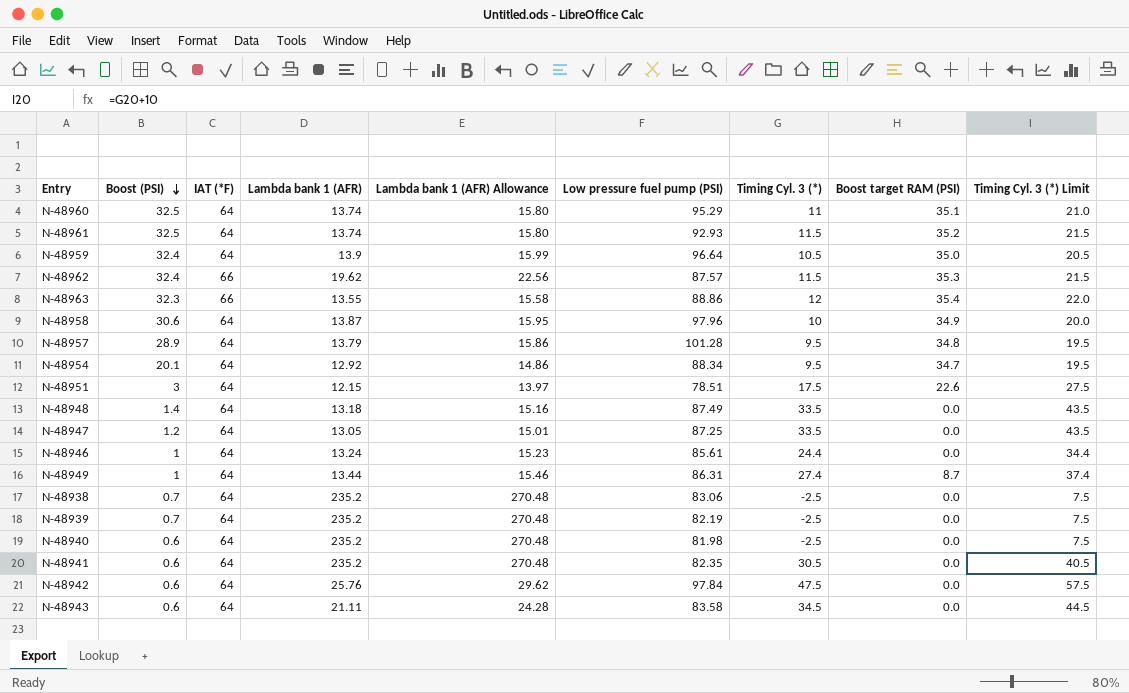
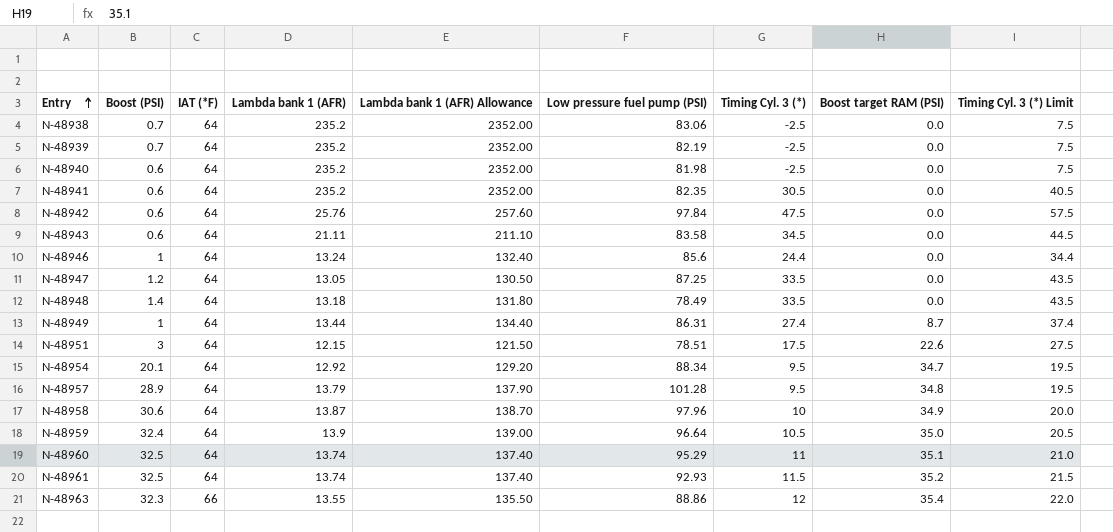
row order: Boost (PSI) descending -> Entry ascending
column Lambda bank 1 (AFR) Allowance | formula: [Lambda bank 1 (AFR)] * 1.15 -> [Lambda bank 1 (AFR)] * 10
row N-48962: 32.4 | 66 | 19.62 | 22.56 | 87.57 | 11.5 | 35.3 | 21.5 -> none
N-48946 | Low pressure fuel pump (PSI): 85.61 -> 85.6
N-48948 | Low pressure fuel pump (PSI): 87.49 -> 78.49

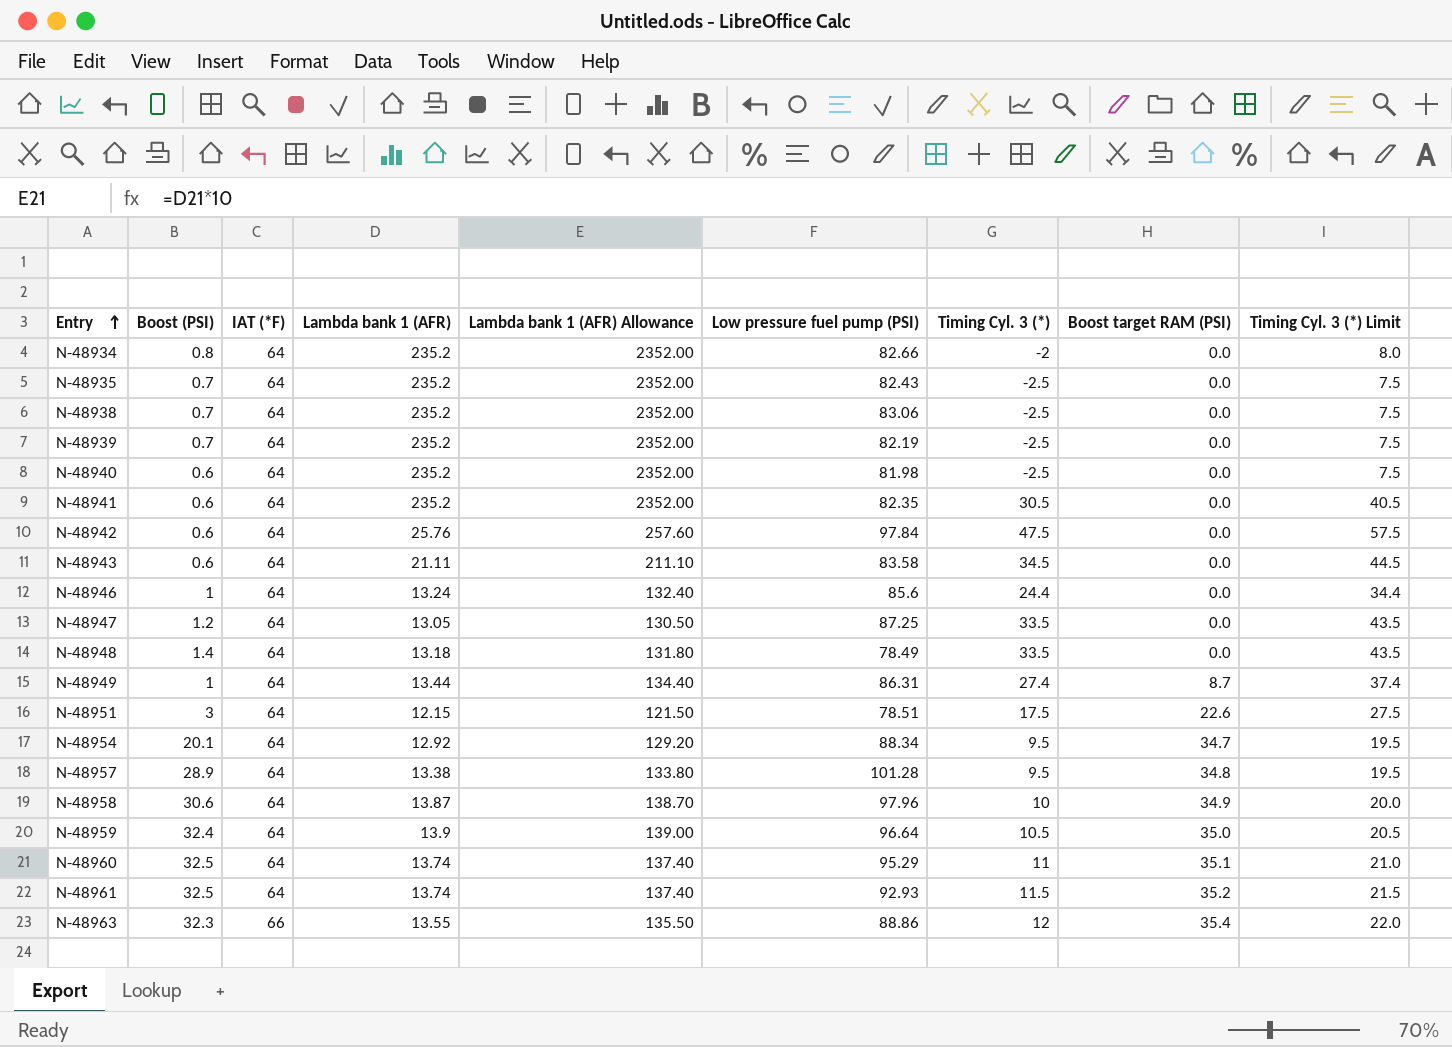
row N-48934: none -> 0.8 | 64 | 235.2 | 2352.00 | 82.66 | -2 | 0.0 | 8.0
row N-48935: none -> 0.7 | 64 | 235.2 | 2352.00 | 82.43 | -2.5 | 0.0 | 7.5
N-48957 | Lambda bank 1 (AFR): 13.79 -> 13.38
N-48957 | Lambda bank 1 (AFR) Allowance: 137.90 -> 133.80

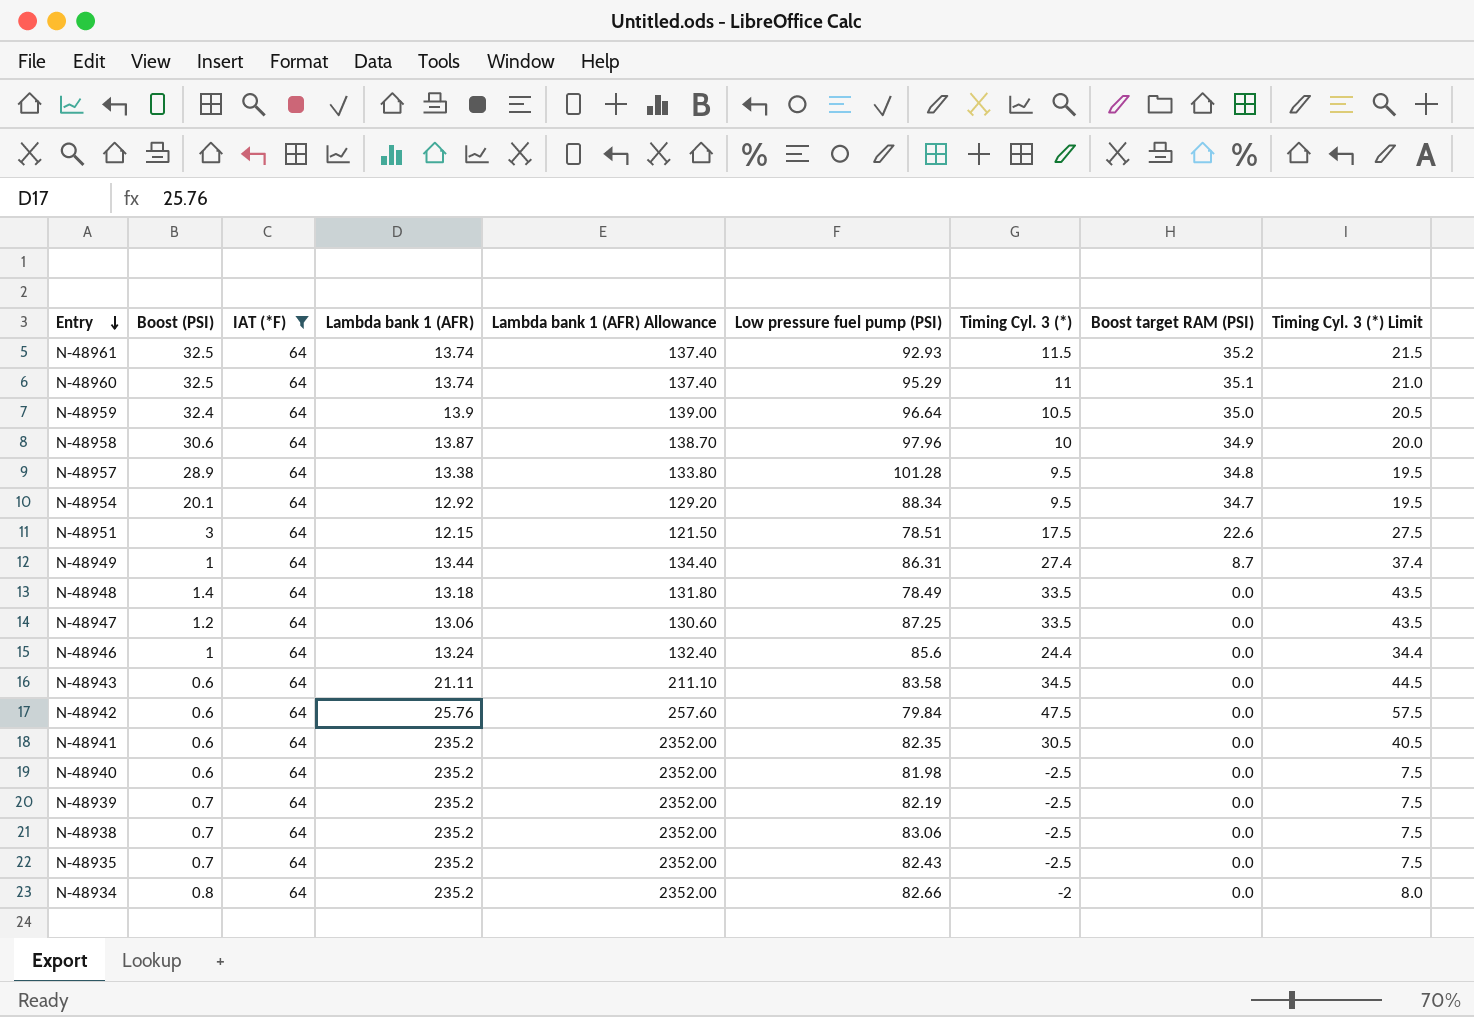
filter: none -> IAT (*F) = 64
row order: Entry ascending -> Entry descending
N-48947 | Lambda bank 1 (AFR): 13.05 -> 13.06
N-48947 | Lambda bank 1 (AFR) Allowance: 130.50 -> 130.60
N-48942 | Low pressure fuel pump (PSI): 97.84 -> 79.84

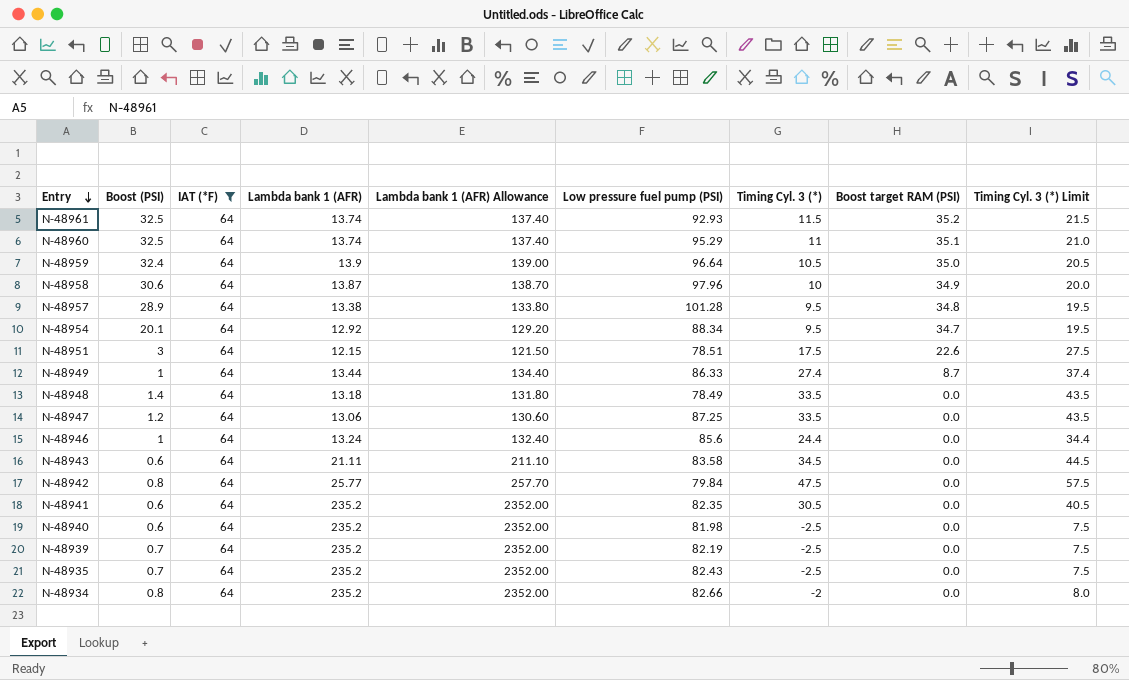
row N-48938: 0.7 | 64 | 235.2 | 2352.00 | 83.06 | -2.5 | 0.0 | 7.5 -> none
N-48949 | Low pressure fuel pump (PSI): 86.31 -> 86.33
N-48942 | Boost (PSI): 0.6 -> 0.8
N-48942 | Lambda bank 1 (AFR): 25.76 -> 25.77
N-48942 | Lambda bank 1 (AFR) Allowance: 257.60 -> 257.70

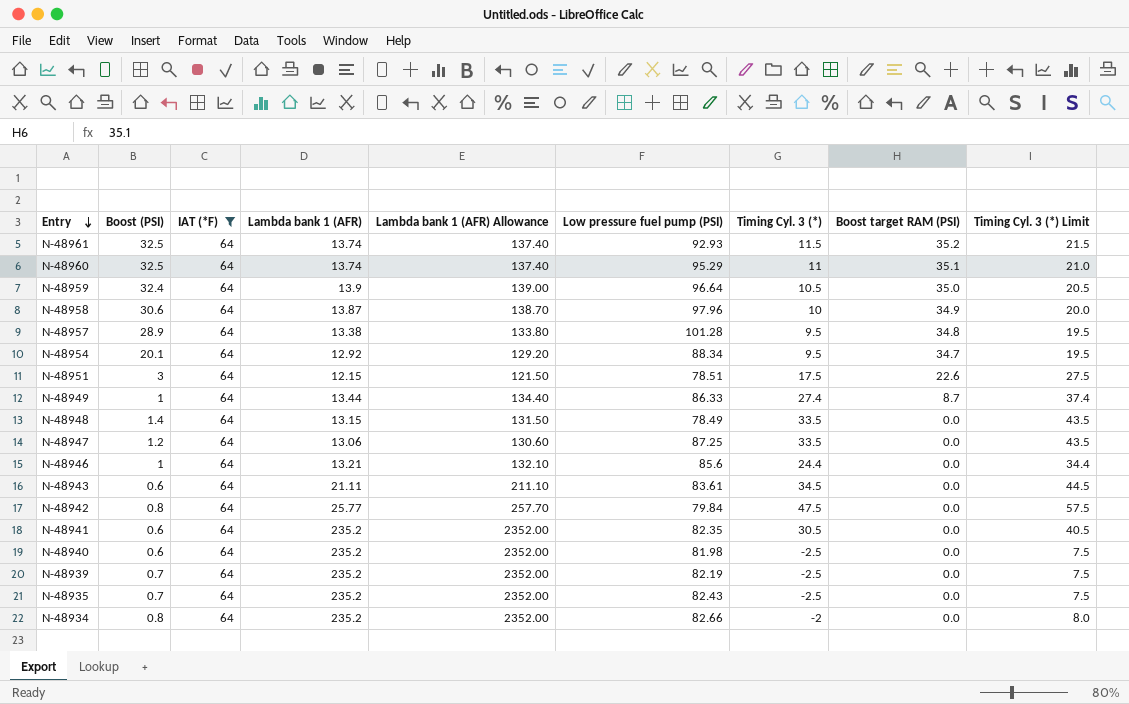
N-48948 | Lambda bank 1 (AFR): 13.18 -> 13.15
N-48948 | Lambda bank 1 (AFR) Allowance: 131.80 -> 131.50
N-48946 | Lambda bank 1 (AFR): 13.24 -> 13.21
N-48946 | Lambda bank 1 (AFR) Allowance: 132.40 -> 132.10
N-48943 | Low pressure fuel pump (PSI): 83.58 -> 83.61

